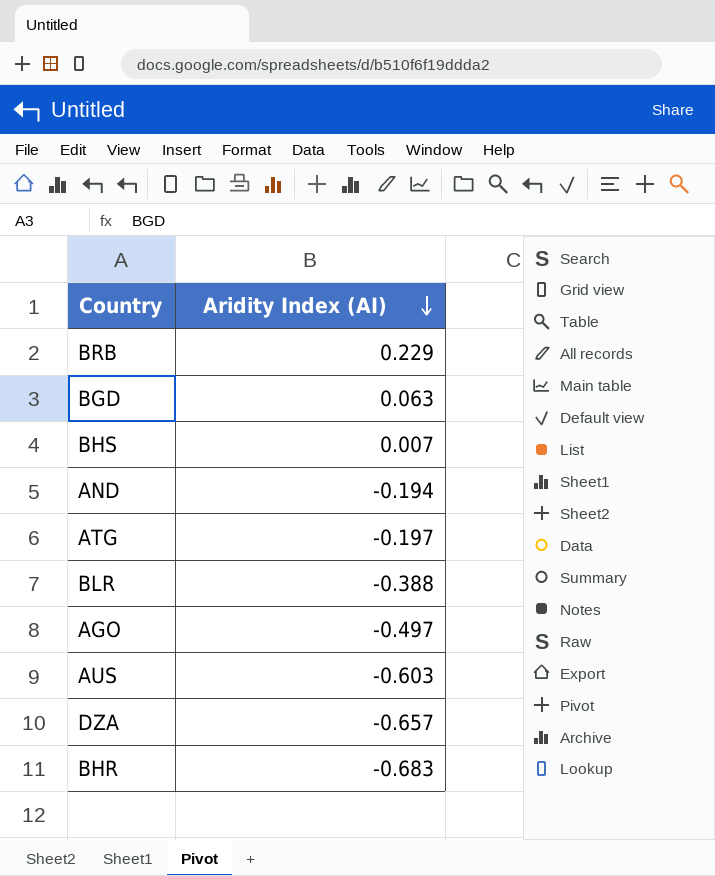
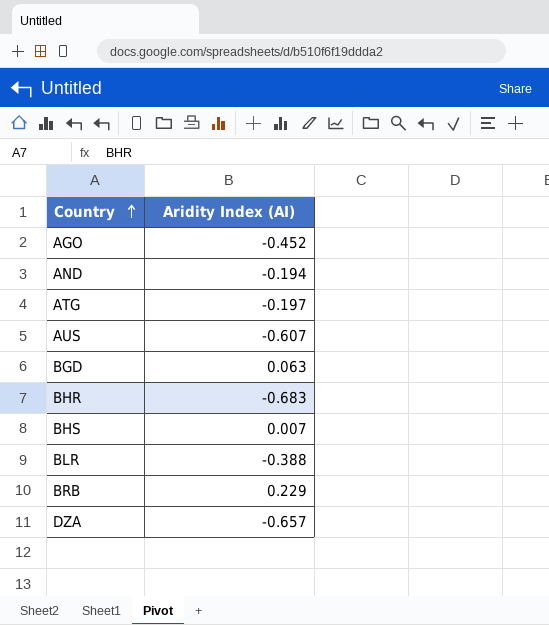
row order: Aridity Index (AI) descending -> Country ascending
AGO | Aridity Index (AI): -0.497 -> -0.452
AUS | Aridity Index (AI): -0.603 -> -0.607

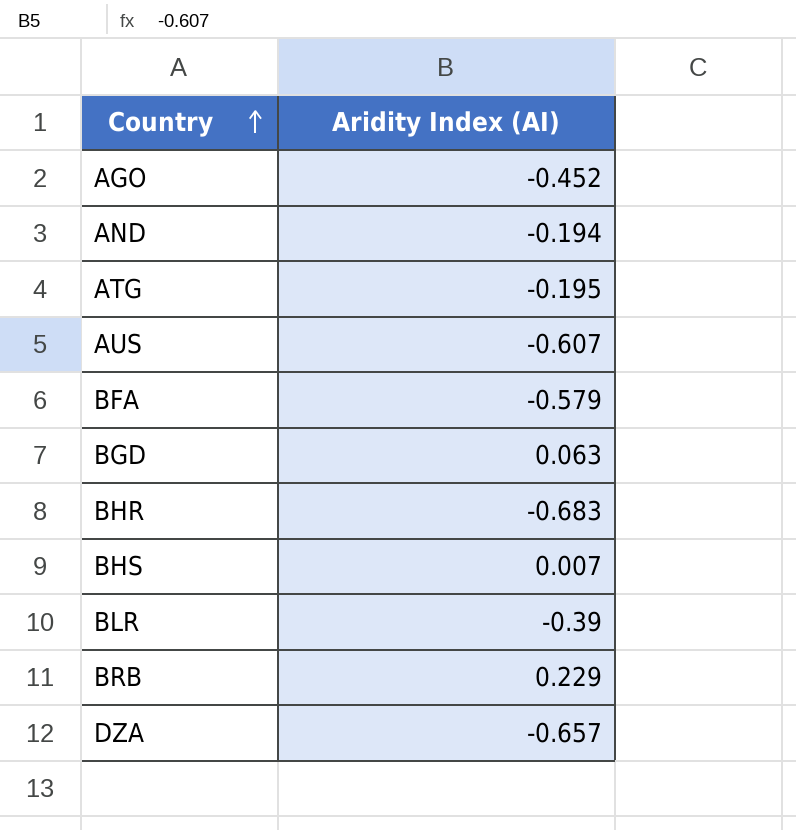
ATG | Aridity Index (AI): -0.197 -> -0.195
row BFA: none -> -0.579
BLR | Aridity Index (AI): -0.388 -> -0.39

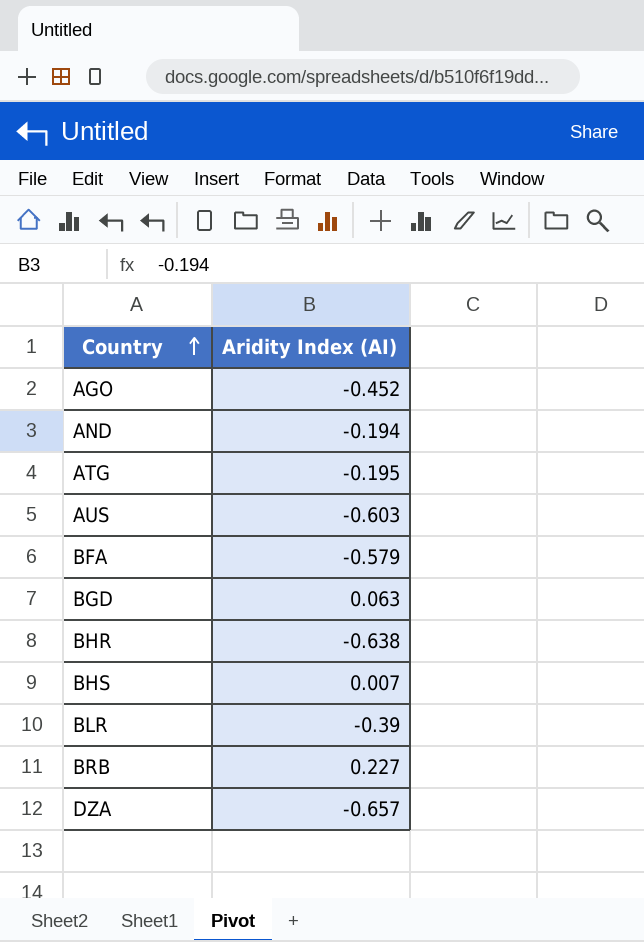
AUS | Aridity Index (AI): -0.607 -> -0.603
BHR | Aridity Index (AI): -0.683 -> -0.638
BRB | Aridity Index (AI): 0.229 -> 0.227

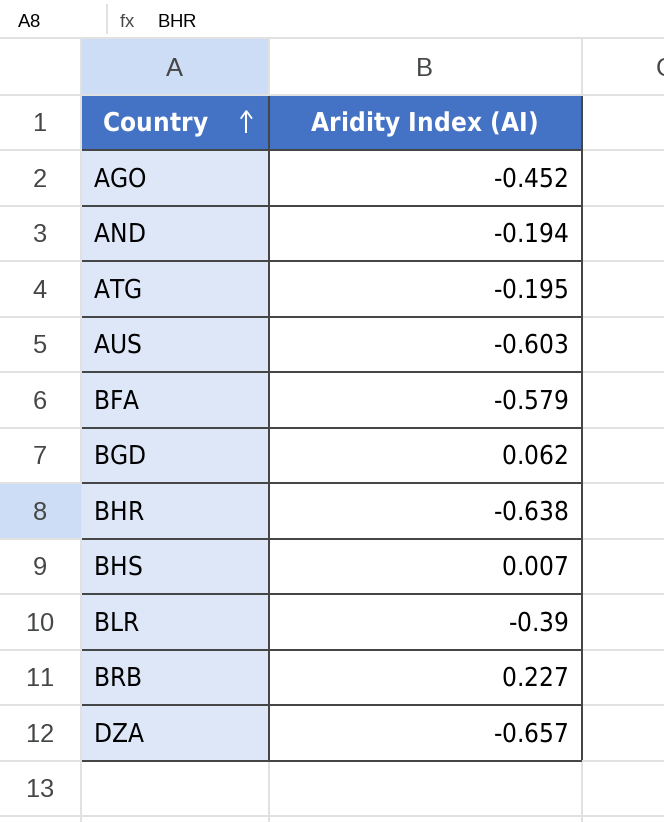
BGD | Aridity Index (AI): 0.063 -> 0.062

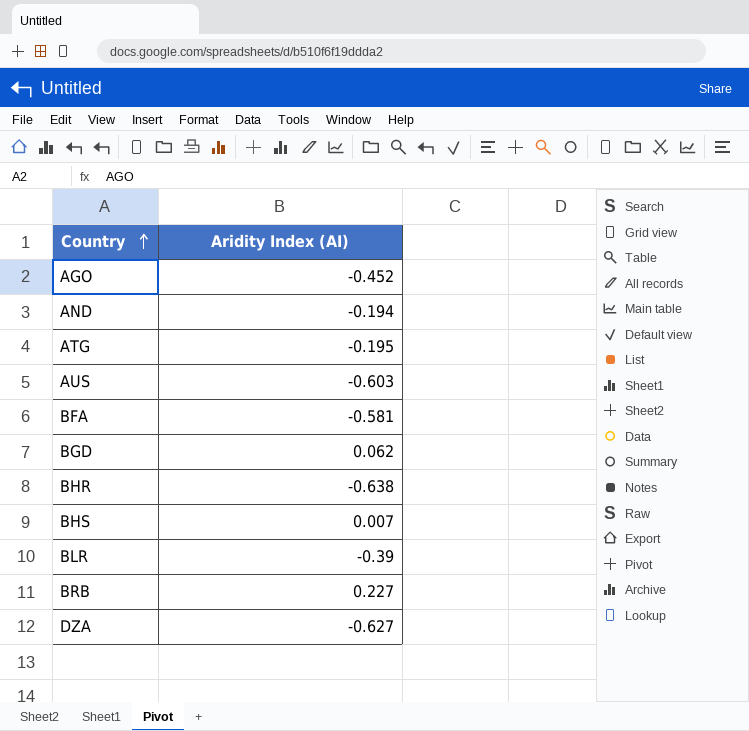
BFA | Aridity Index (AI): -0.579 -> -0.581
DZA | Aridity Index (AI): -0.657 -> -0.627

